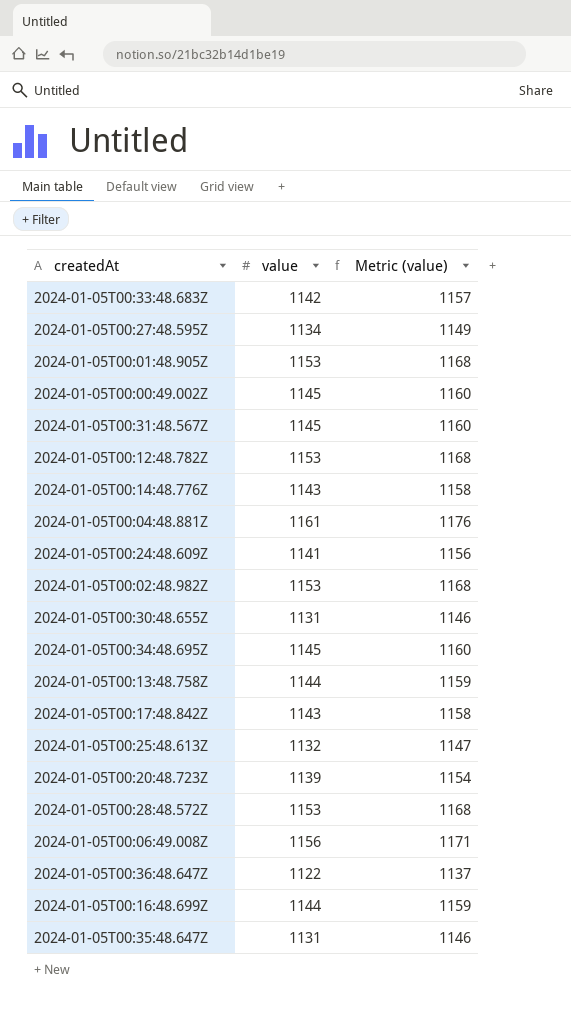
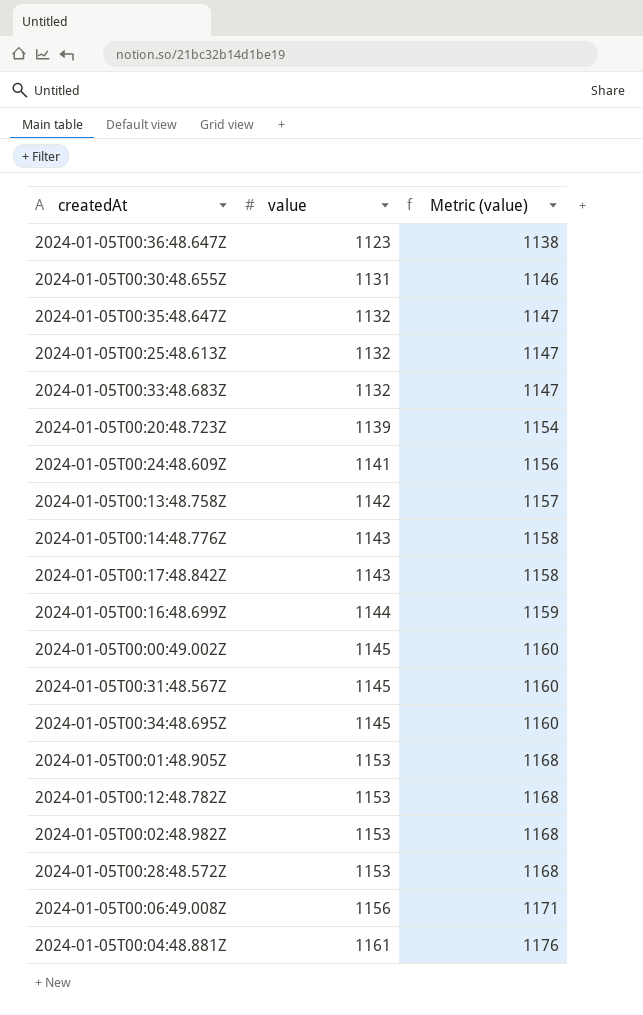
row order: none -> value ascending
row 2024-01-05T00:27:48.595Z: 1134 | 1149 -> none
2024-01-05T00:36:48.647Z | value: 1122 -> 1123
2024-01-05T00:36:48.647Z | Metric (value): 1137 -> 1138
2024-01-05T00:35:48.647Z | value: 1131 -> 1132
2024-01-05T00:35:48.647Z | Metric (value): 1146 -> 1147
2024-01-05T00:33:48.683Z | value: 1142 -> 1132
2024-01-05T00:33:48.683Z | Metric (value): 1157 -> 1147
2024-01-05T00:13:48.758Z | value: 1144 -> 1142
2024-01-05T00:13:48.758Z | Metric (value): 1159 -> 1157

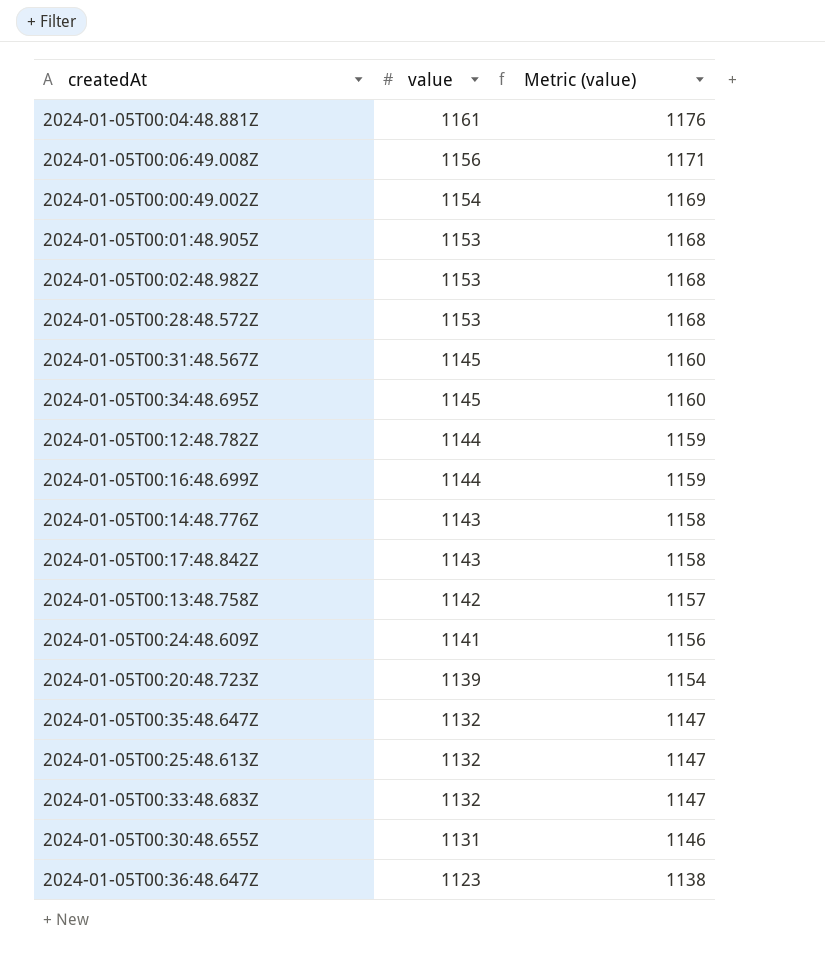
row order: value ascending -> value descending
2024-01-05T00:00:49.002Z | value: 1145 -> 1154
2024-01-05T00:00:49.002Z | Metric (value): 1160 -> 1169
2024-01-05T00:12:48.782Z | value: 1153 -> 1144
2024-01-05T00:12:48.782Z | Metric (value): 1168 -> 1159

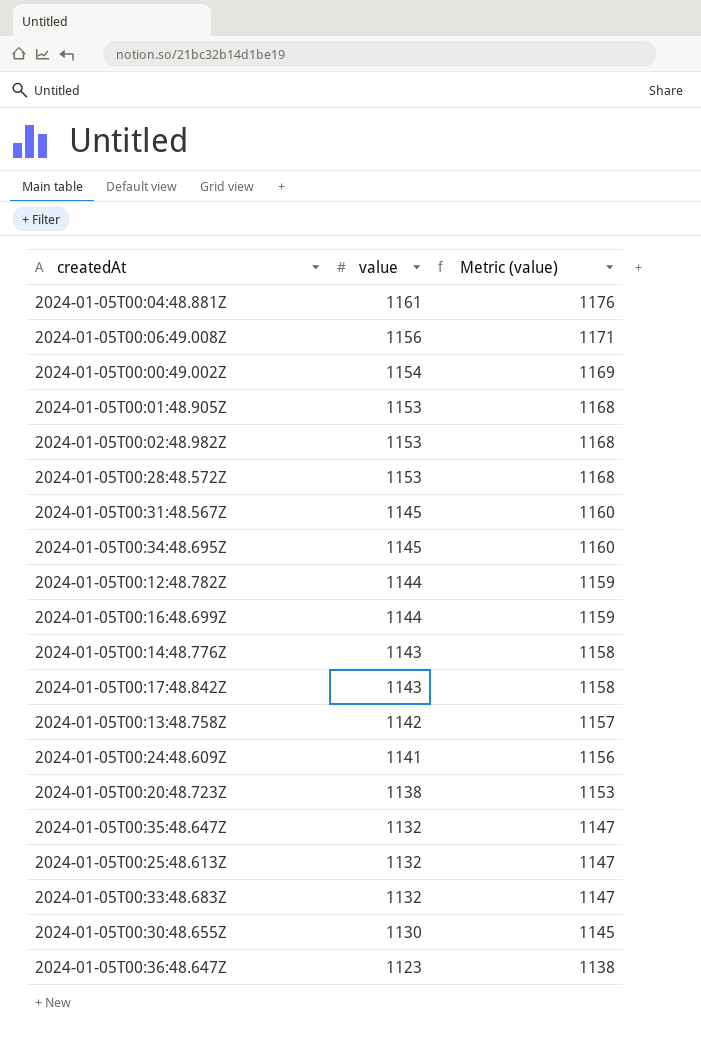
2024-01-05T00:20:48.723Z | value: 1139 -> 1138
2024-01-05T00:20:48.723Z | Metric (value): 1154 -> 1153
2024-01-05T00:30:48.655Z | value: 1131 -> 1130
2024-01-05T00:30:48.655Z | Metric (value): 1146 -> 1145

